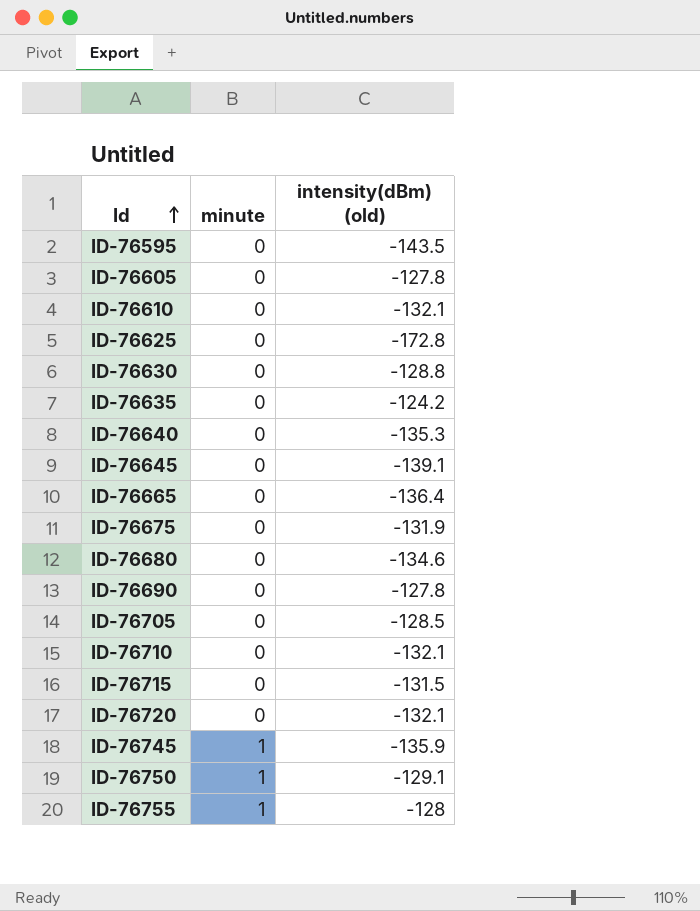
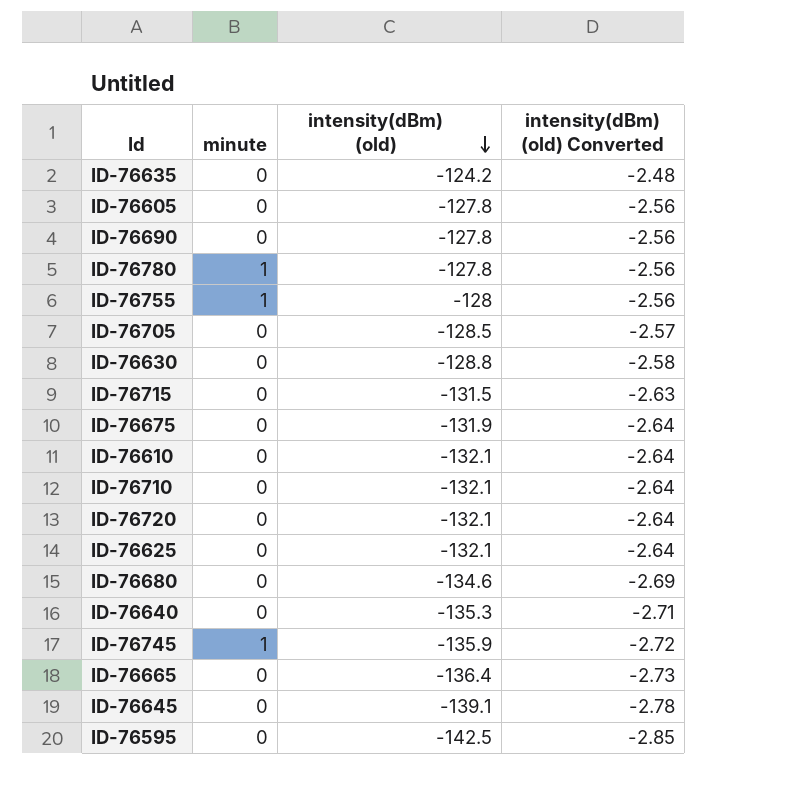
row order: Id ascending -> intensity(dBm) (old) descending
column intensity(dBm) (old) Converted | formula: none -> [intensity(dBm) (old)] * 0.02
row ID-76750: 1 | -129.1 -> none
row ID-76780: none -> 1 | -127.8 | -2.56
ID-76625 | intensity(dBm) (old): -172.8 -> -132.1
ID-76595 | intensity(dBm) (old): -143.5 -> -142.5

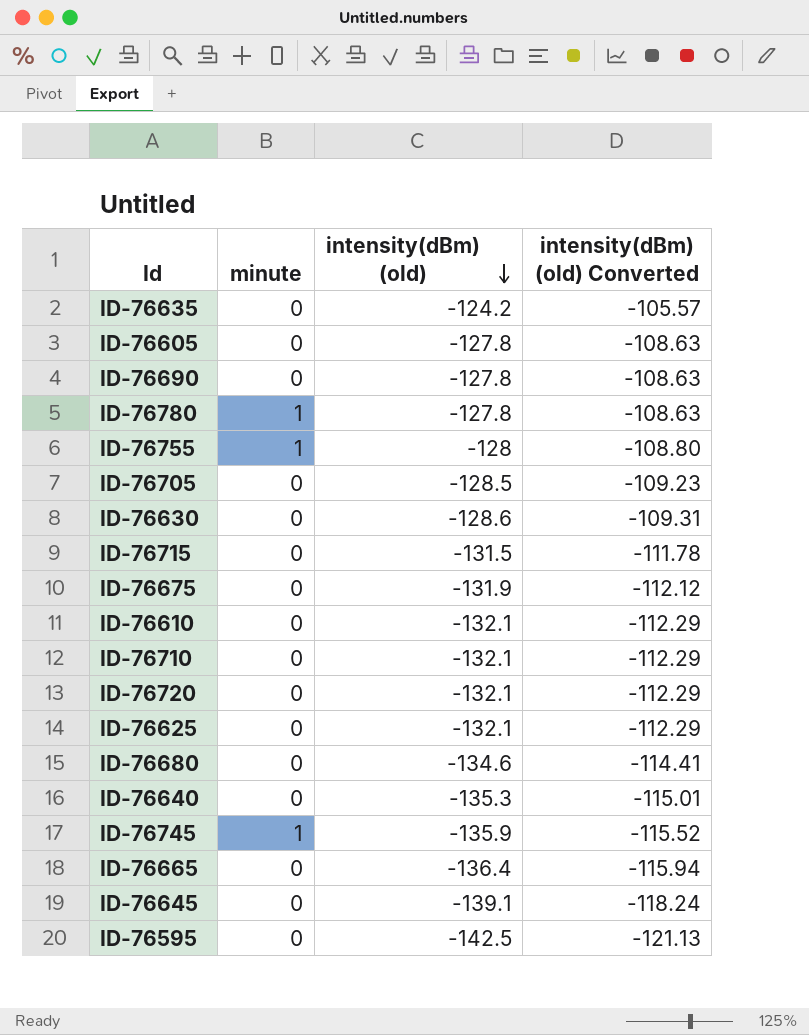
column intensity(dBm) (old) Converted | formula: [intensity(dBm) (old)] * 0.02 -> [intensity(dBm) (old)] * 0.85
ID-76630 | intensity(dBm) (old): -128.8 -> -128.6

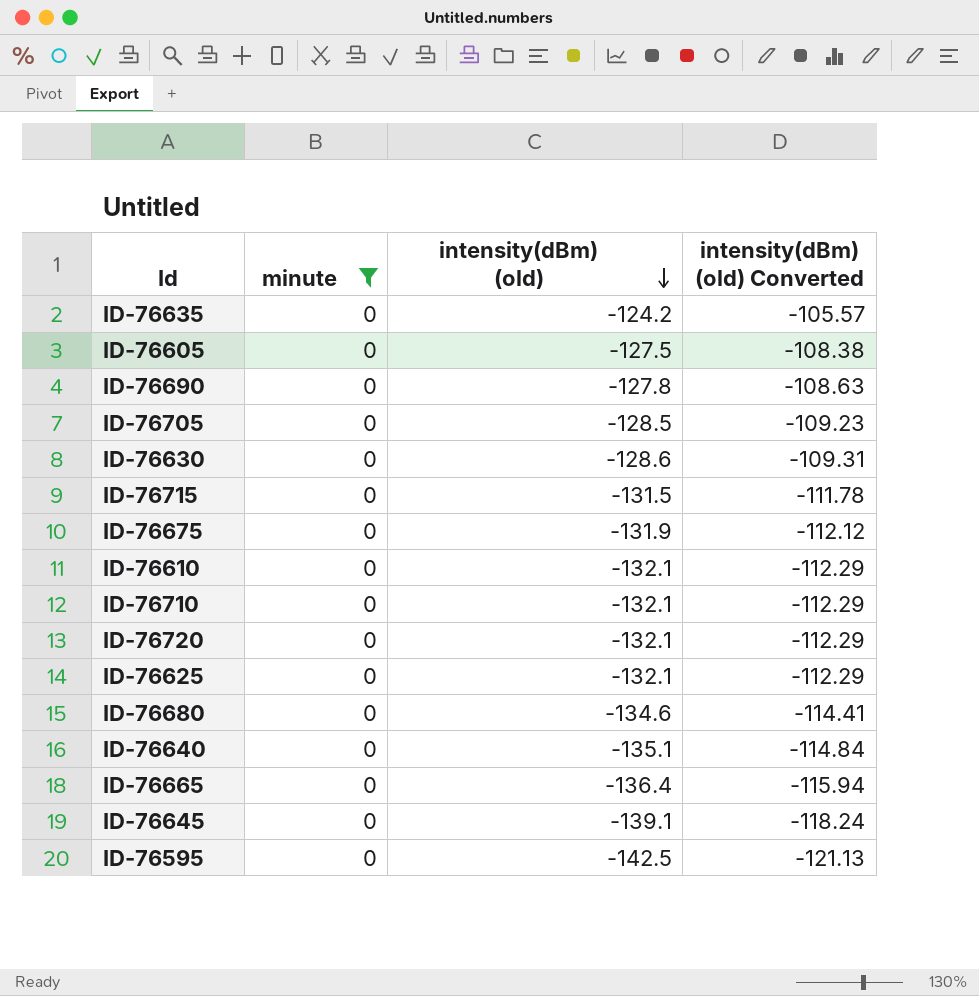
filter: none -> minute = 0
ID-76605 | intensity(dBm) (old): -127.8 -> -127.5
ID-76605 | intensity(dBm) (old) Converted: -108.63 -> -108.38
ID-76640 | intensity(dBm) (old): -135.3 -> -135.1
ID-76640 | intensity(dBm) (old) Converted: -115.01 -> -114.84

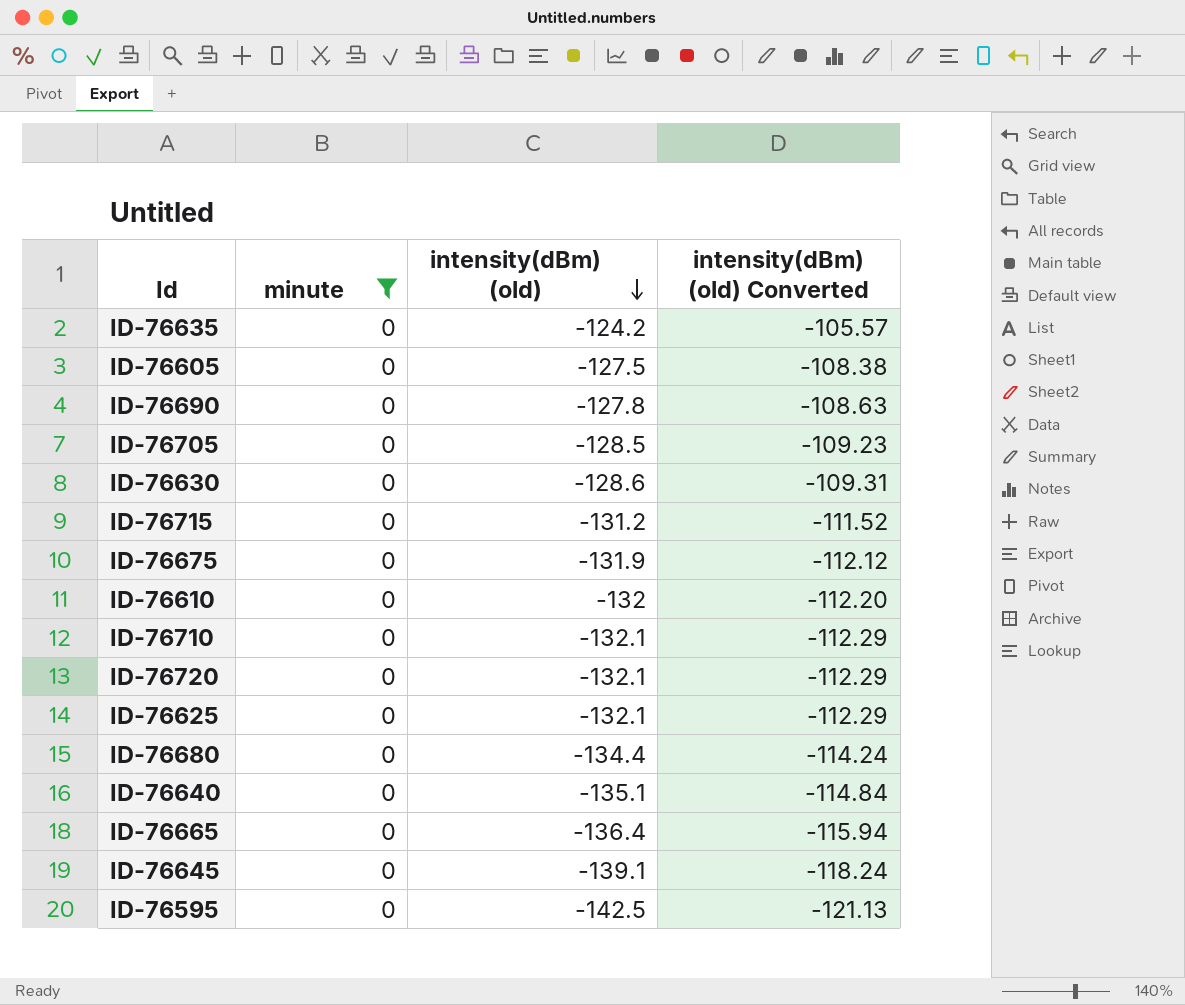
ID-76715 | intensity(dBm) (old): -131.5 -> -131.2
ID-76715 | intensity(dBm) (old) Converted: -111.78 -> -111.52
ID-76610 | intensity(dBm) (old): -132.1 -> -132
ID-76610 | intensity(dBm) (old) Converted: -112.29 -> -112.20
ID-76680 | intensity(dBm) (old): -134.6 -> -134.4
ID-76680 | intensity(dBm) (old) Converted: -114.41 -> -114.24

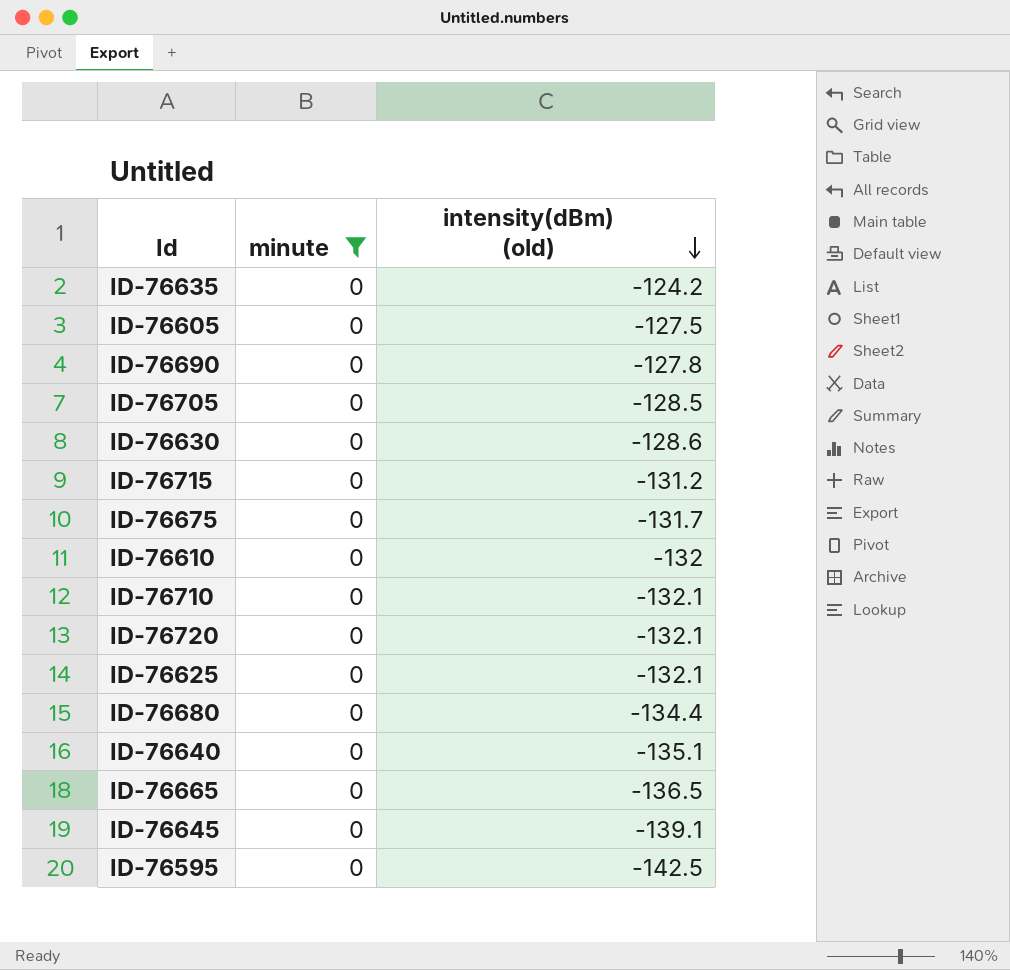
column intensity(dBm) (old) Converted | formula: [intensity(dBm) (old)] * 0.85 -> none
ID-76675 | intensity(dBm) (old): -131.9 -> -131.7
ID-76665 | intensity(dBm) (old): -136.4 -> -136.5

